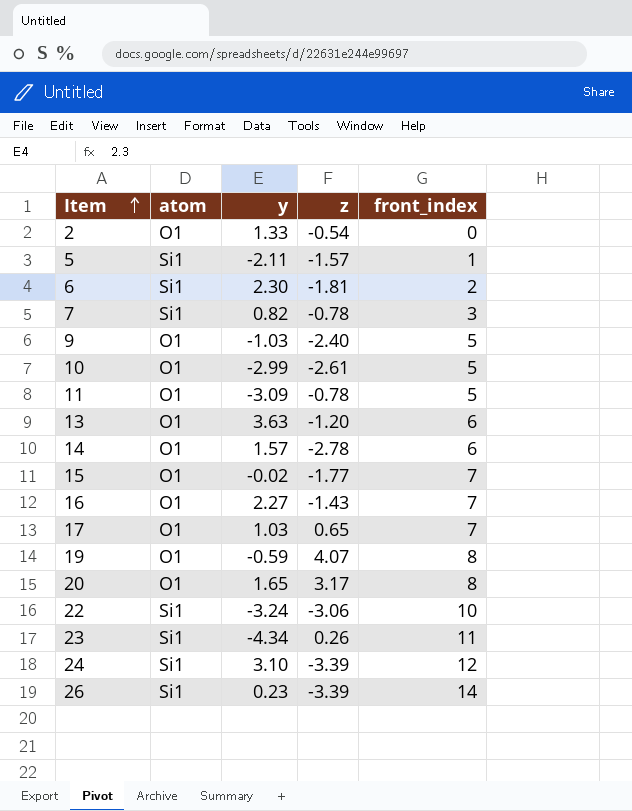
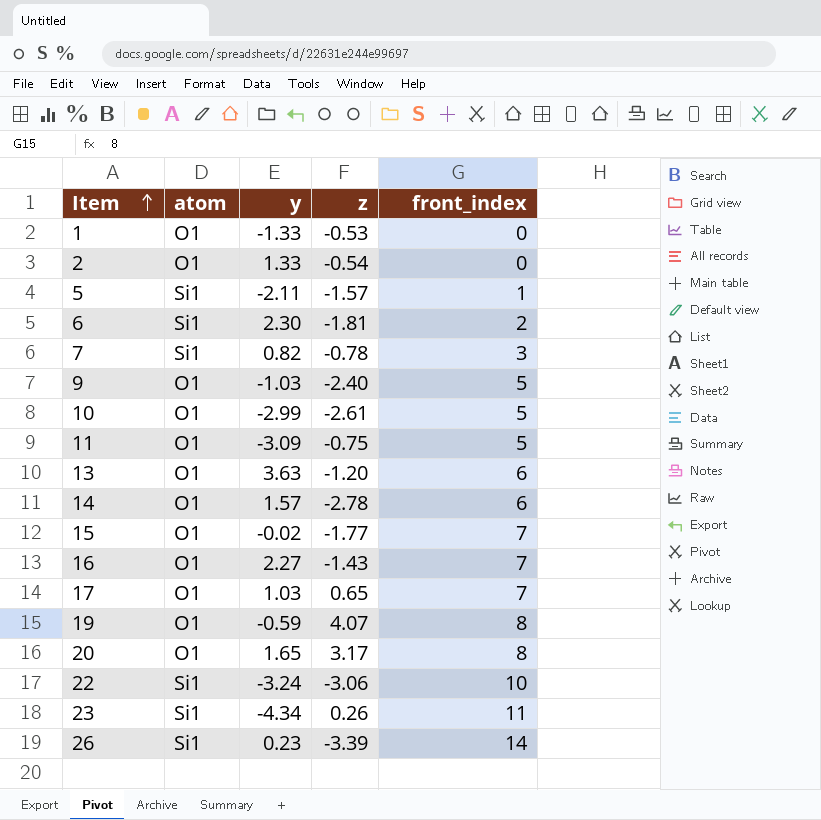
row 24: Si1 | 3.10 | -3.39 | 12 -> none
row 1: none -> O1 | -1.33 | -0.53 | 0
11 | z: -0.78 -> -0.75

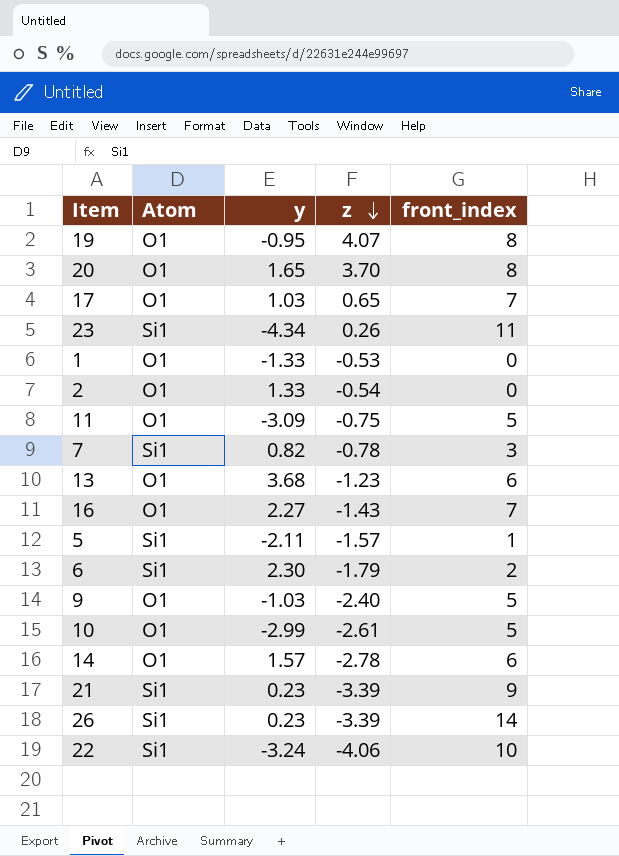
row order: Item ascending -> z descending
column name: atom -> Atom
row 15: O1 | -0.02 | -1.77 | 7 -> none
19 | y: -0.59 -> -0.95
20 | z: 3.17 -> 3.70
13 | y: 3.63 -> 3.68
13 | z: -1.20 -> -1.23
6 | z: -1.81 -> -1.79
row 21: none -> Si1 | 0.23 | -3.39 | 9
22 | z: -3.06 -> -4.06

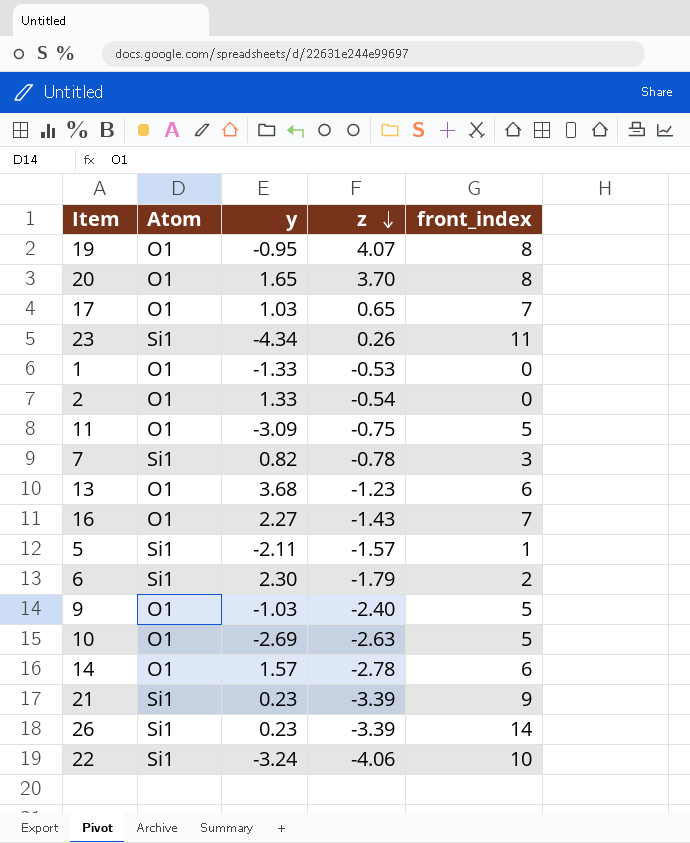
10 | y: -2.99 -> -2.69
10 | z: -2.61 -> -2.63

